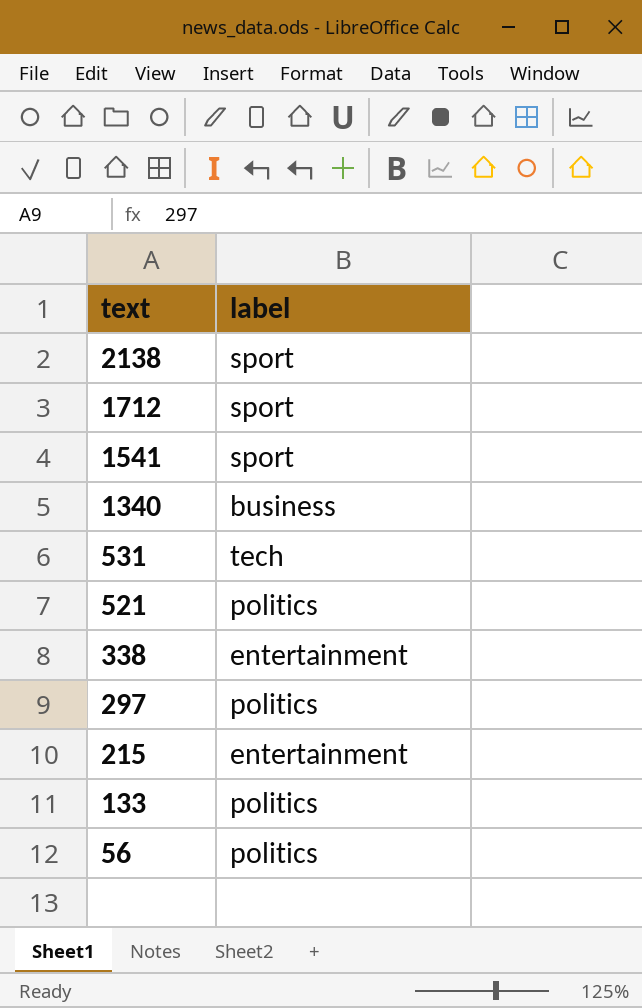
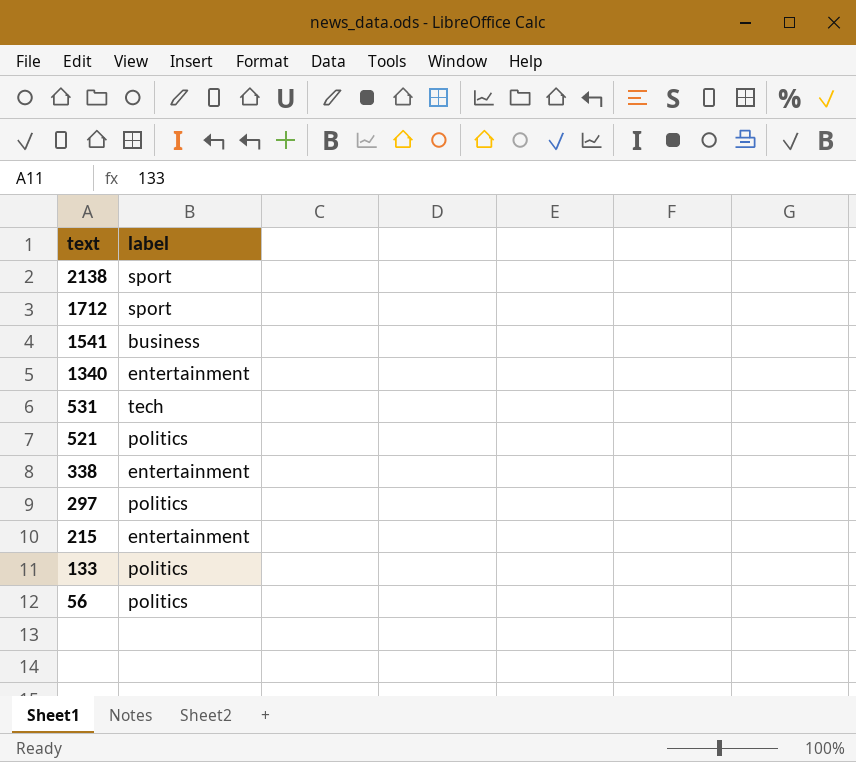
1541 | label: sport -> business
1340 | label: business -> entertainment

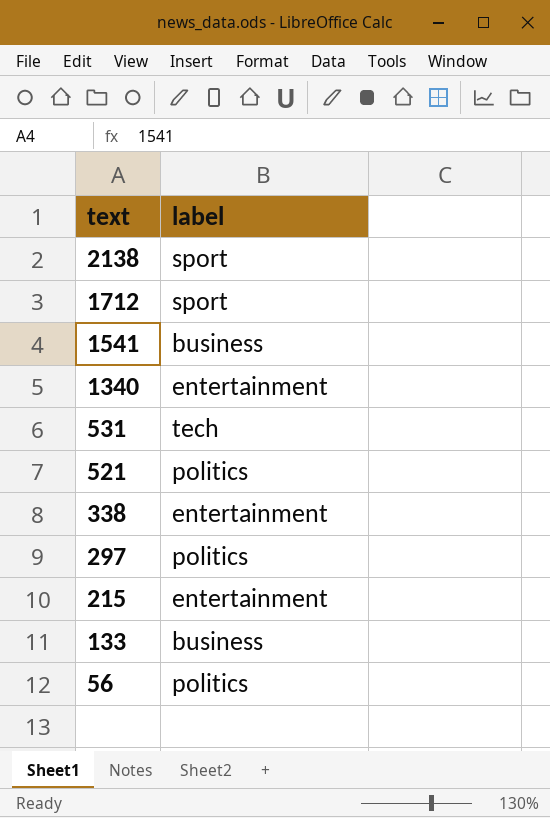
133 | label: politics -> business

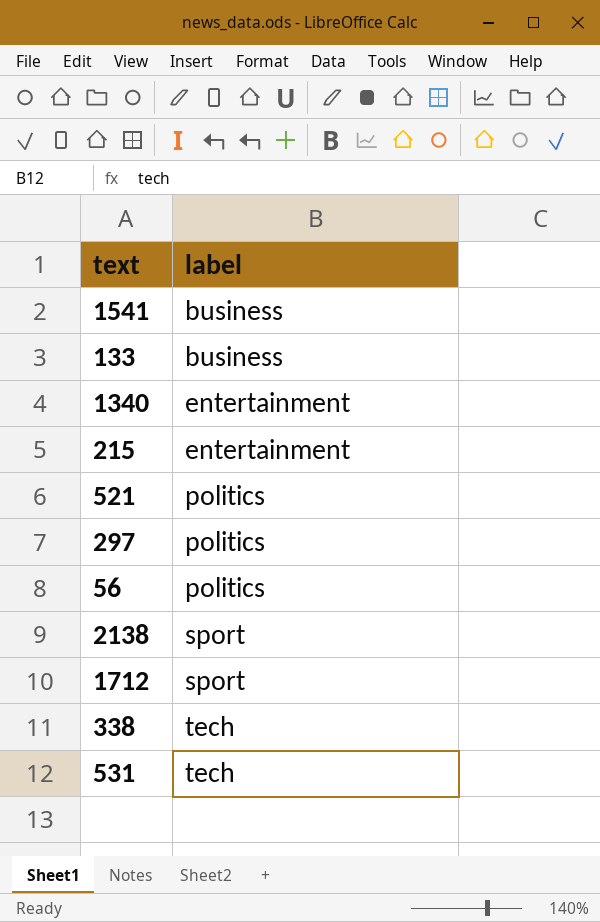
row order: text descending -> label ascending
338 | label: entertainment -> tech

